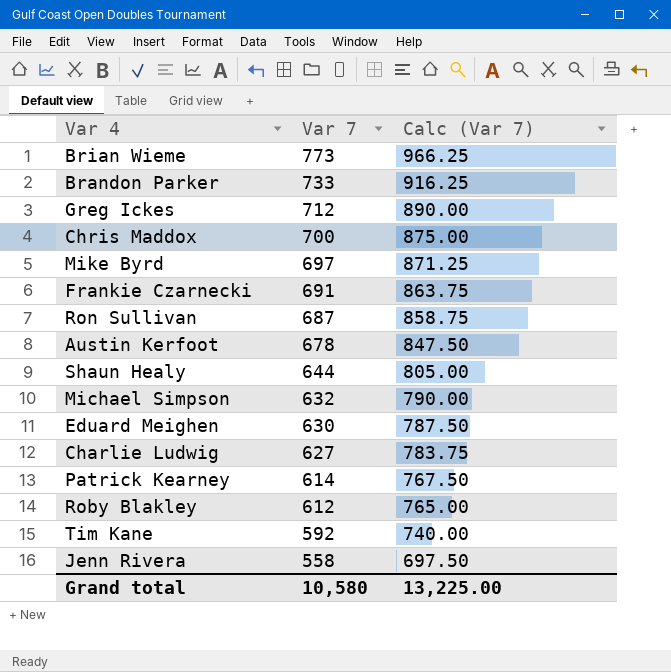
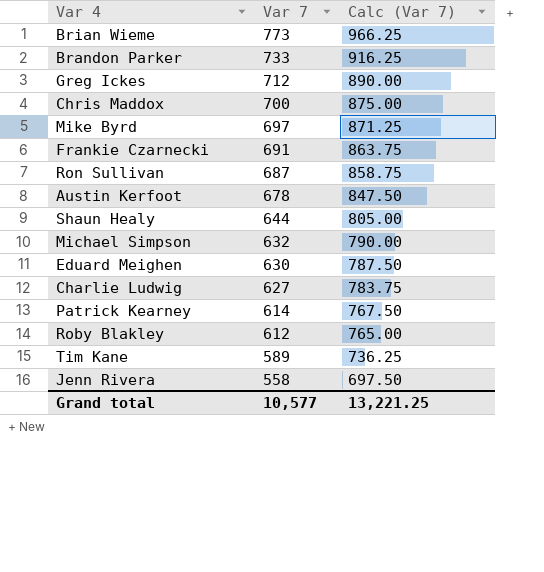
Tim Kane | Var 7: 592 -> 589
Tim Kane | Calc (Var 7): 740.00 -> 736.25
Grand total | Var 7: 10,580 -> 10,577
Grand total | Calc (Var 7): 13,225.00 -> 13,221.25

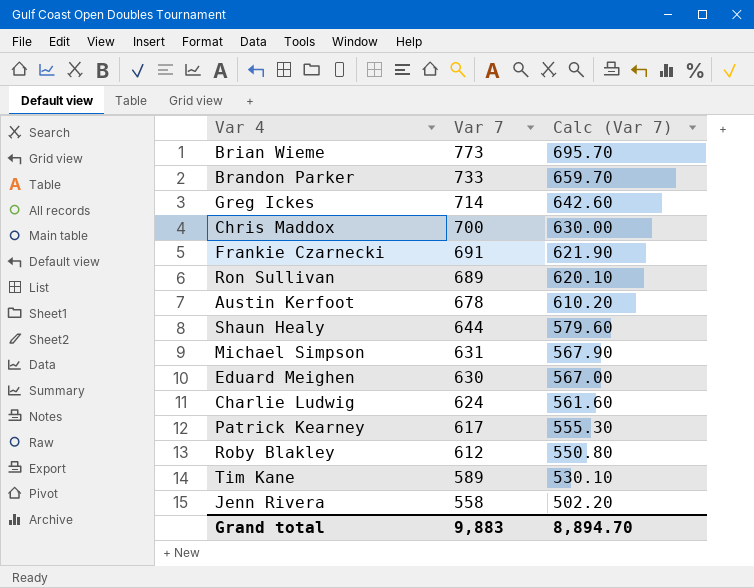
column Calc (Var 7) | formula: [Var 7] * 1.25 -> [Var 7] * 0.9
row Mike Byrd: 697 | 871.25 -> none
Greg Ickes | Var 7: 712 -> 714
Ron Sullivan | Var 7: 687 -> 689
Michael Simpson | Var 7: 632 -> 631
Charlie Ludwig | Var 7: 627 -> 624
Patrick Kearney | Var 7: 614 -> 617
Grand total | Var 7: 10,577 -> 9,883
Grand total | Calc (Var 7): 13,221.25 -> 8,894.70

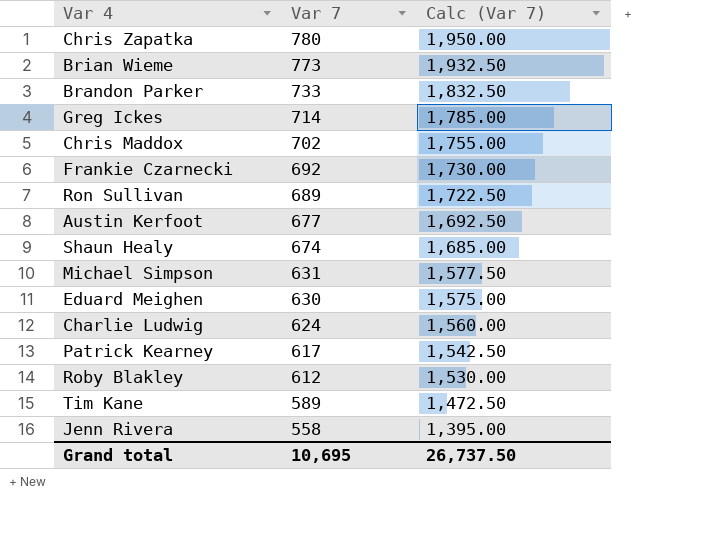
column Calc (Var 7) | formula: [Var 7] * 0.9 -> [Var 7] * 2.5
row Chris Zapatka: none -> 780 | 1,950.00
Chris Maddox | Var 7: 700 -> 702
Frankie Czarnecki | Var 7: 691 -> 692
Austin Kerfoot | Var 7: 678 -> 677
Shaun Healy | Var 7: 644 -> 674
Grand total | Var 7: 9,883 -> 10,695
Grand total | Calc (Var 7): 8,894.70 -> 26,737.50

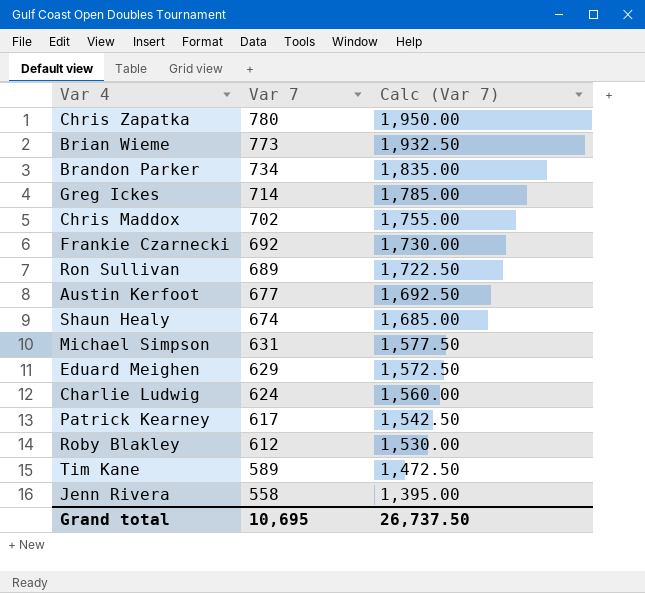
Brandon Parker | Var 7: 733 -> 734
Brandon Parker | Calc (Var 7): 1,832.50 -> 1,835.00
Eduard Meighen | Var 7: 630 -> 629
Eduard Meighen | Calc (Var 7): 1,575.00 -> 1,572.50

